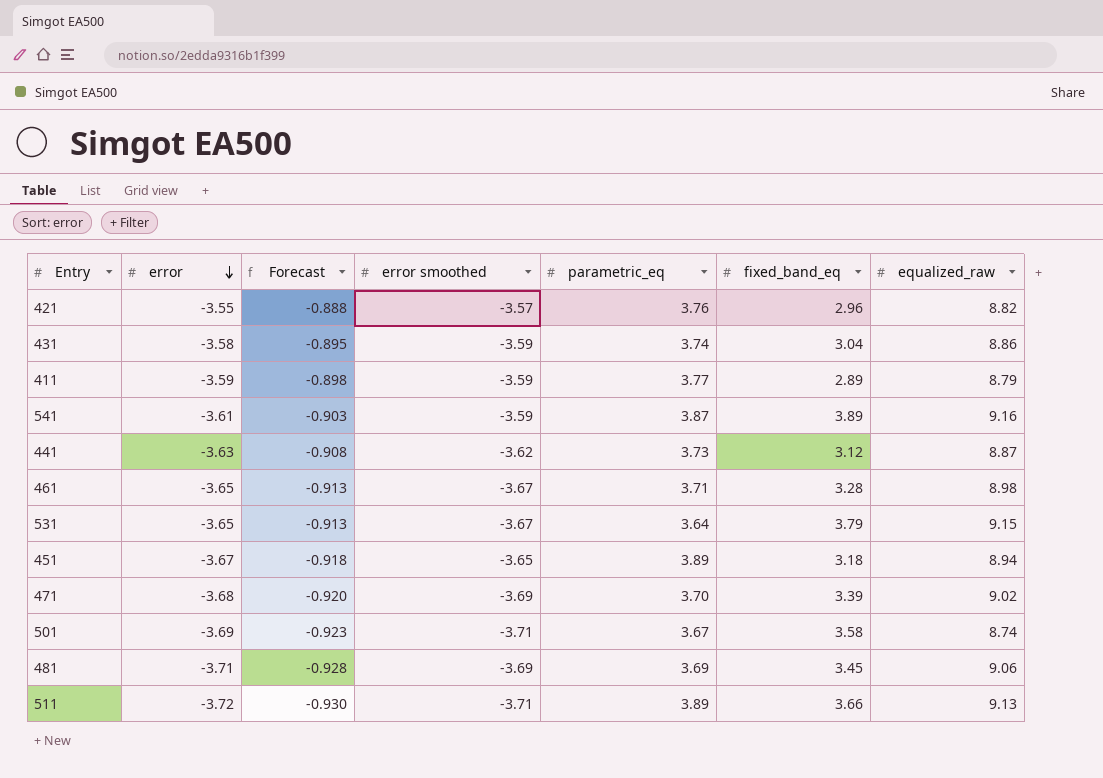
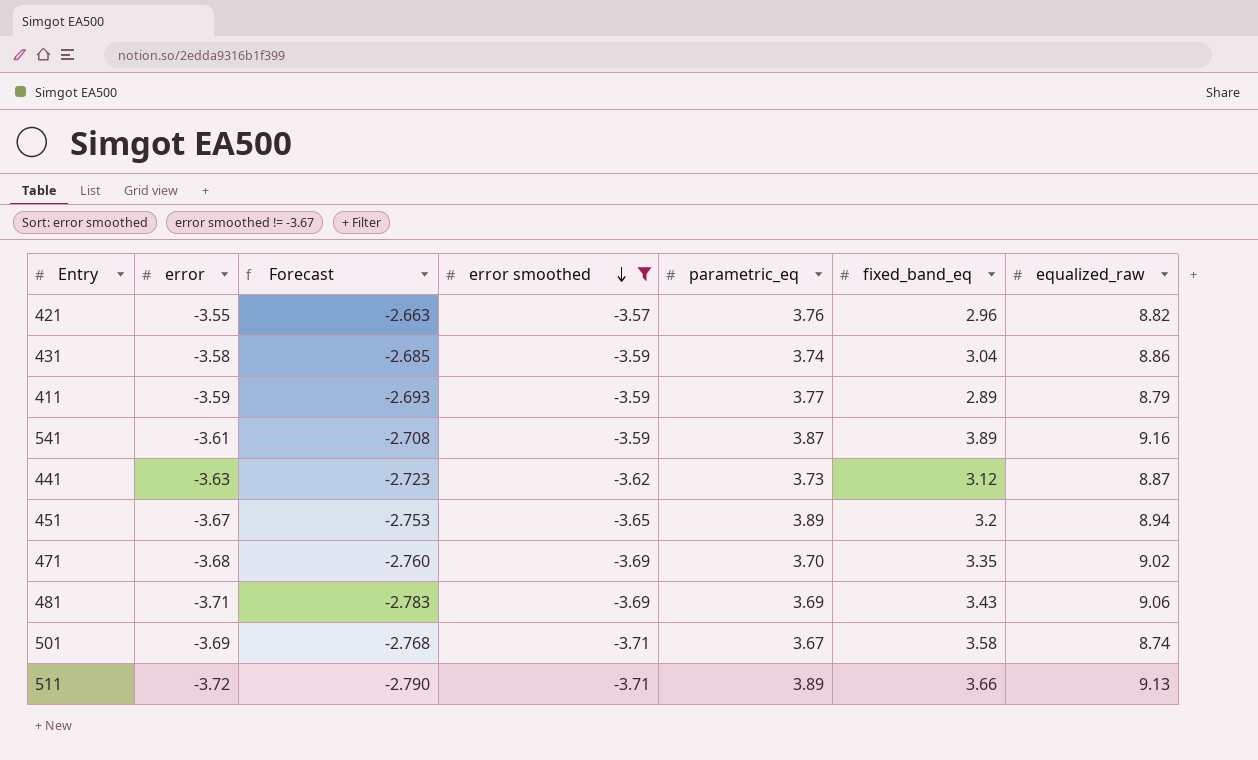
filter: none -> error smoothed != -3.67
row order: error descending -> error smoothed descending
column Forecast | formula: [error] * 0.25 -> [error] * 0.75
451 | fixed_band_eq: 3.18 -> 3.2
471 | fixed_band_eq: 3.39 -> 3.35
481 | fixed_band_eq: 3.45 -> 3.43

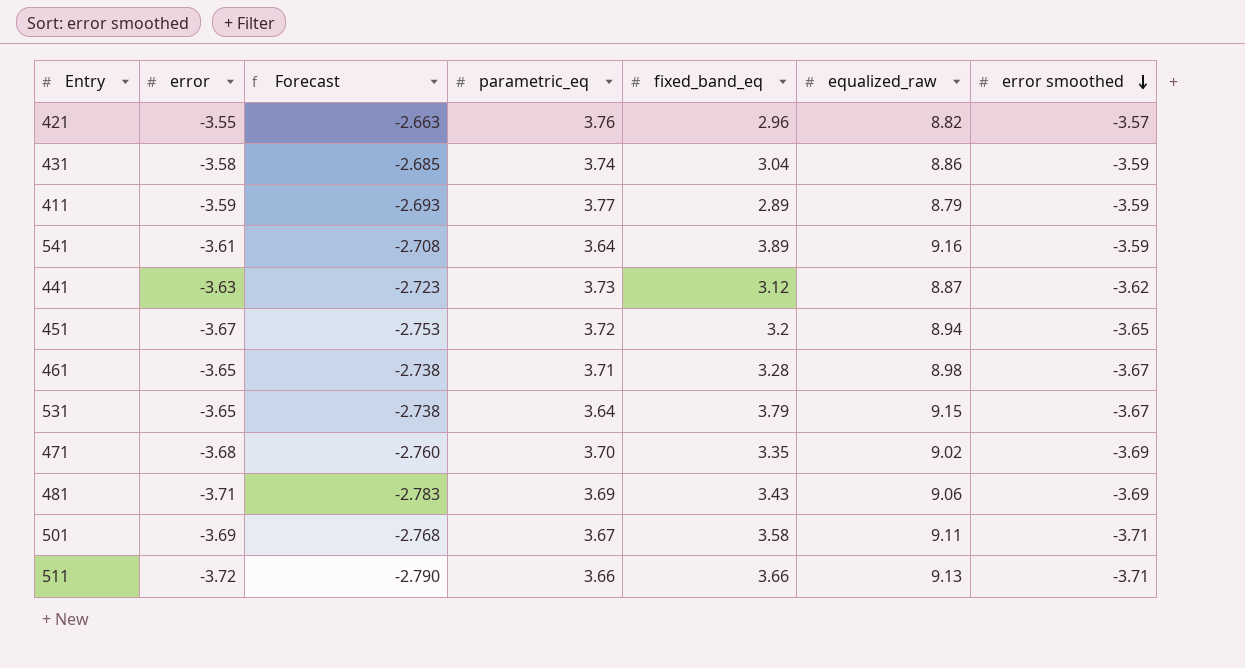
filter: error smoothed != -3.67 -> none
column error smoothed | position: 4 -> 7
541 | parametric_eq: 3.87 -> 3.64
451 | parametric_eq: 3.89 -> 3.72
501 | equalized_raw: 8.74 -> 9.11
511 | parametric_eq: 3.89 -> 3.66

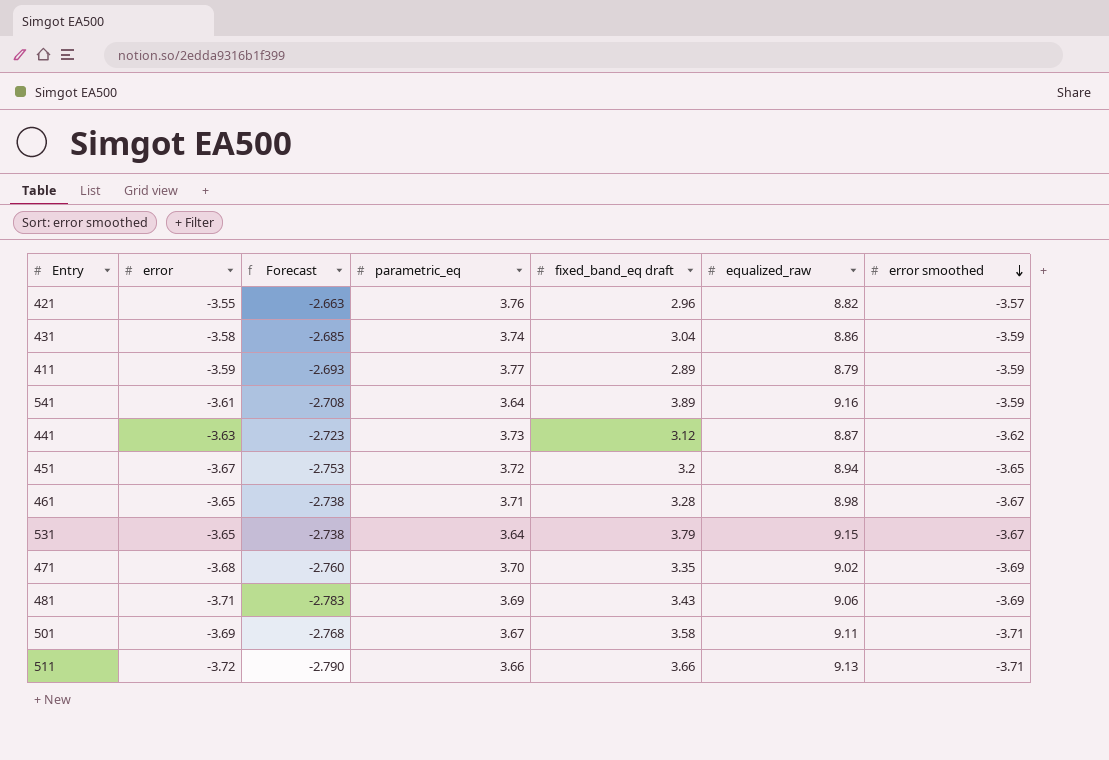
column name: fixed_band_eq -> fixed_band_eq draft

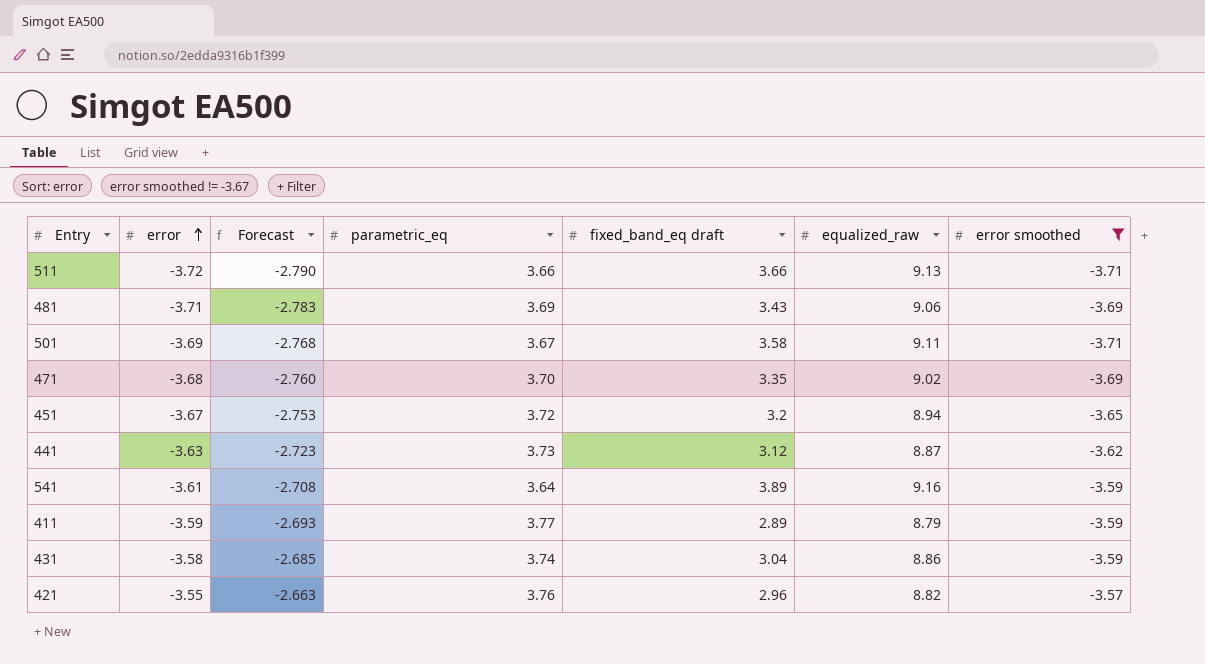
filter: none -> error smoothed != -3.67
row order: error smoothed descending -> error ascending

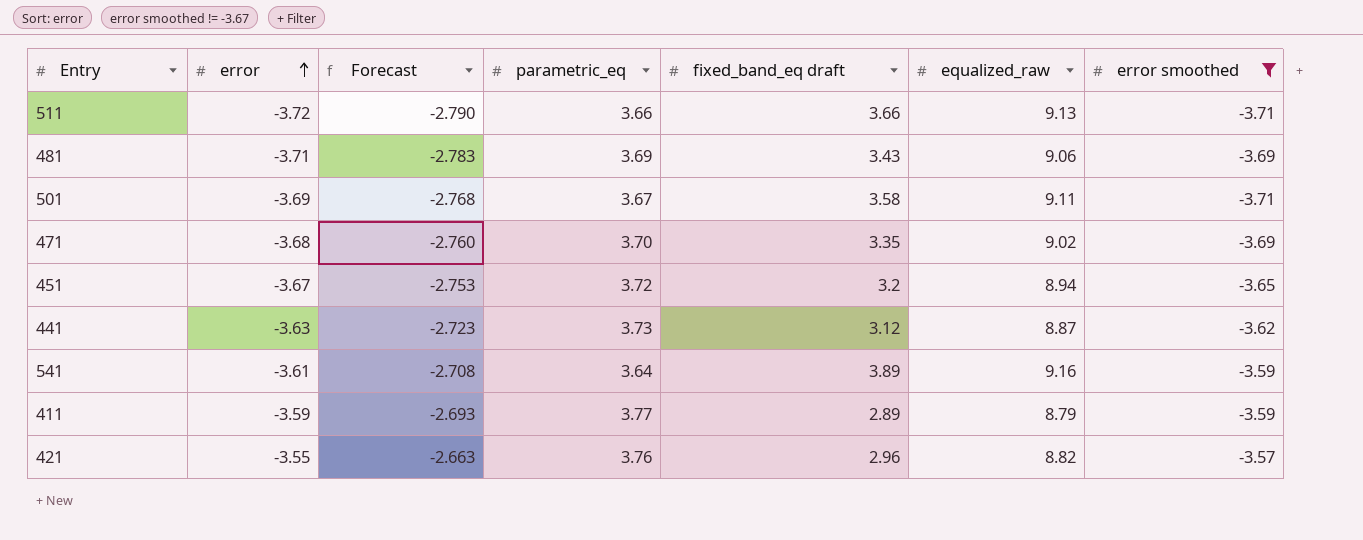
row 431: -3.58 | -2.685 | 3.74 | 3.04 | 8.86 | -3.59 -> none

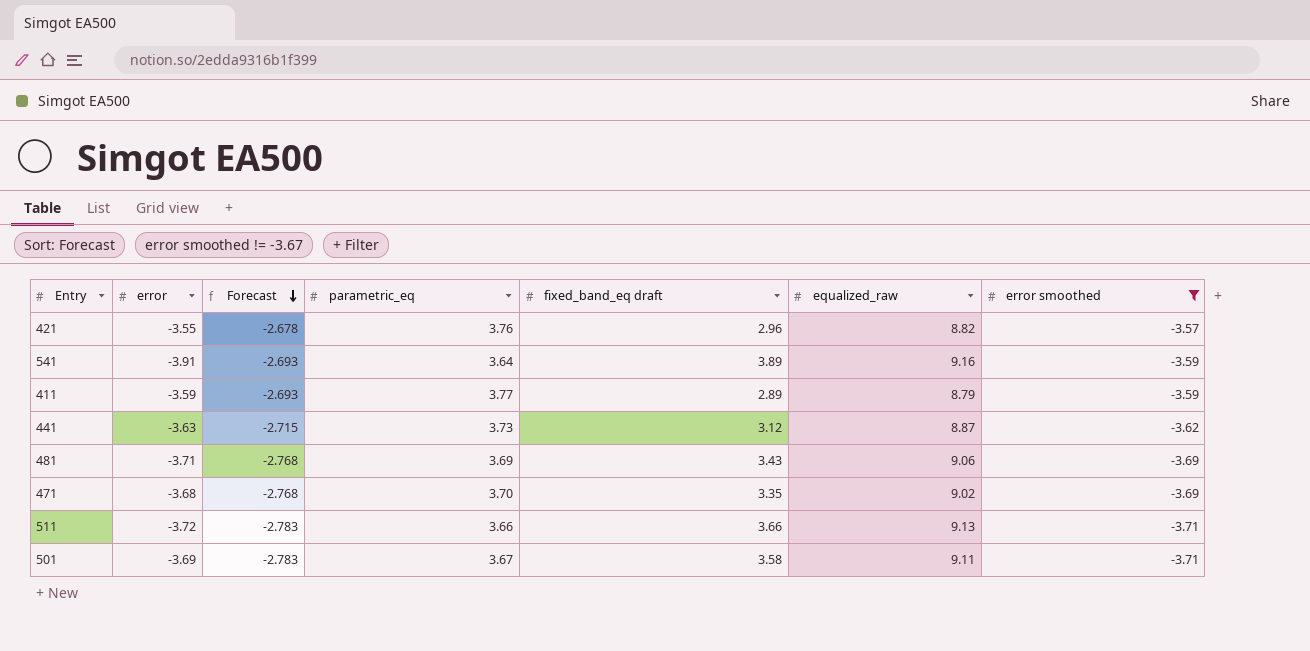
row order: error ascending -> Forecast descending
column Forecast | formula: [error] * 0.75 -> [error smoothed] * 0.75
row 451: -3.67 | -2.753 | 3.72 | 3.2 | 8.94 | -3.65 -> none
541 | error: -3.61 -> -3.91

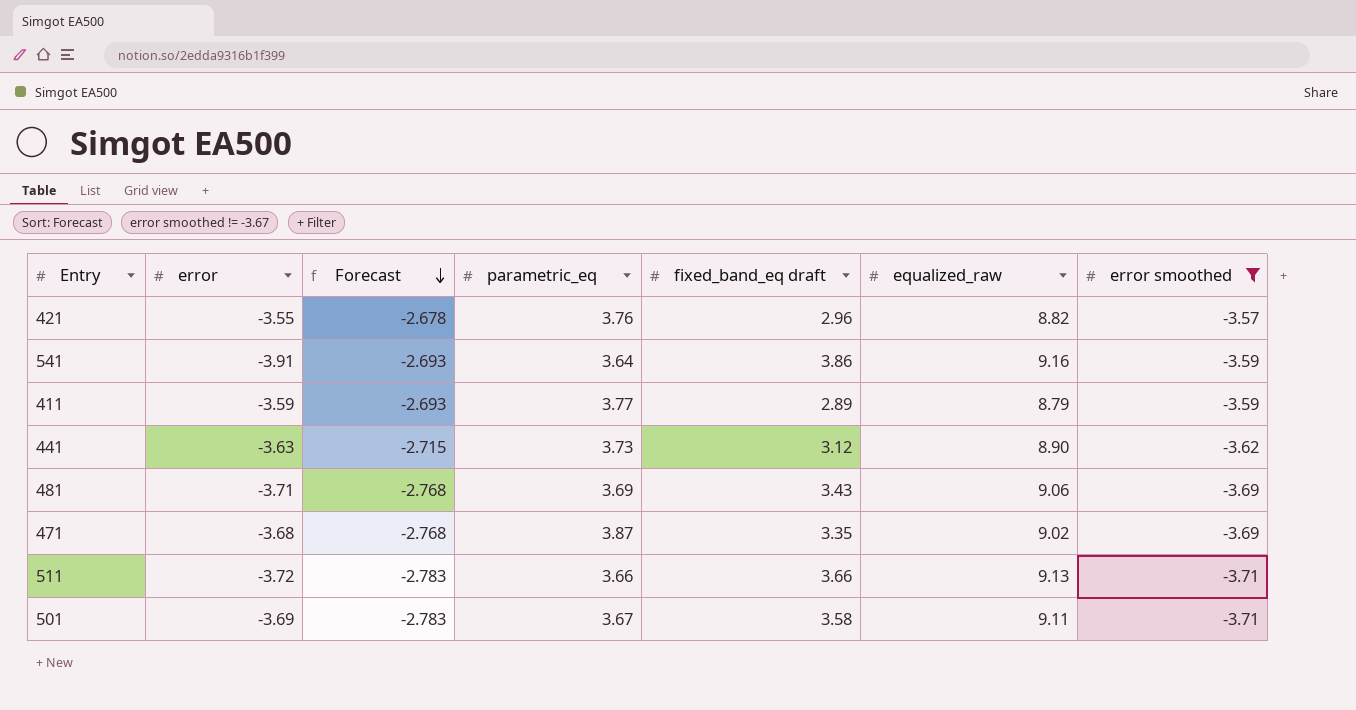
541 | fixed_band_eq draft: 3.89 -> 3.86
441 | equalized_raw: 8.87 -> 8.90
471 | parametric_eq: 3.70 -> 3.87

